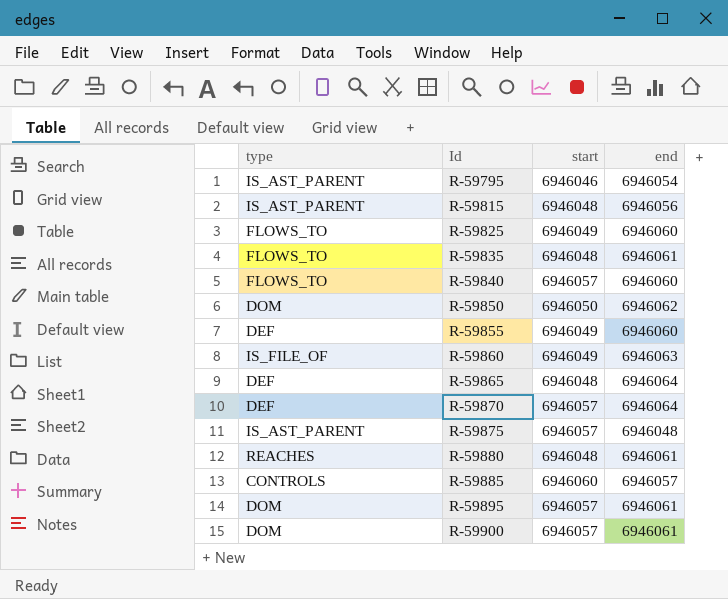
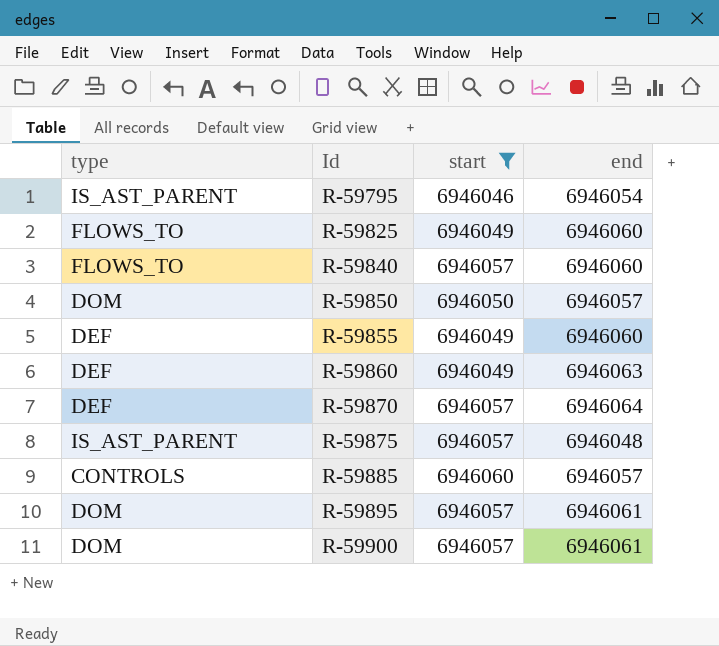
filter: none -> start != 6946048
R-59850 | end: 6946062 -> 6946057
R-59860 | type: IS_FILE_OF -> DEF

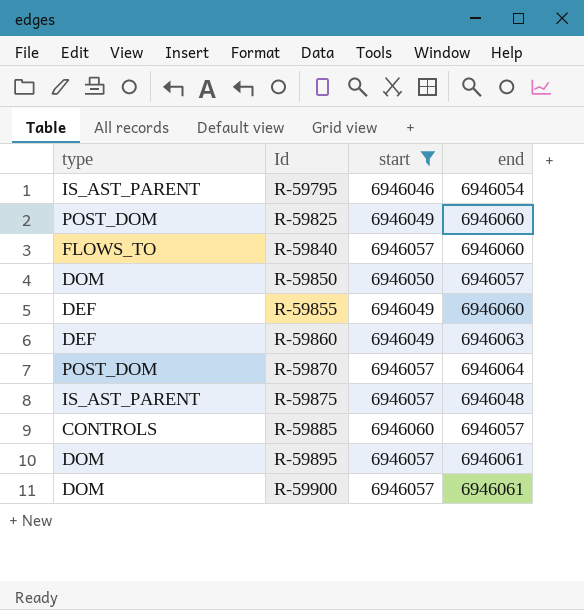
R-59825 | type: FLOWS_TO -> POST_DOM
R-59870 | type: DEF -> POST_DOM

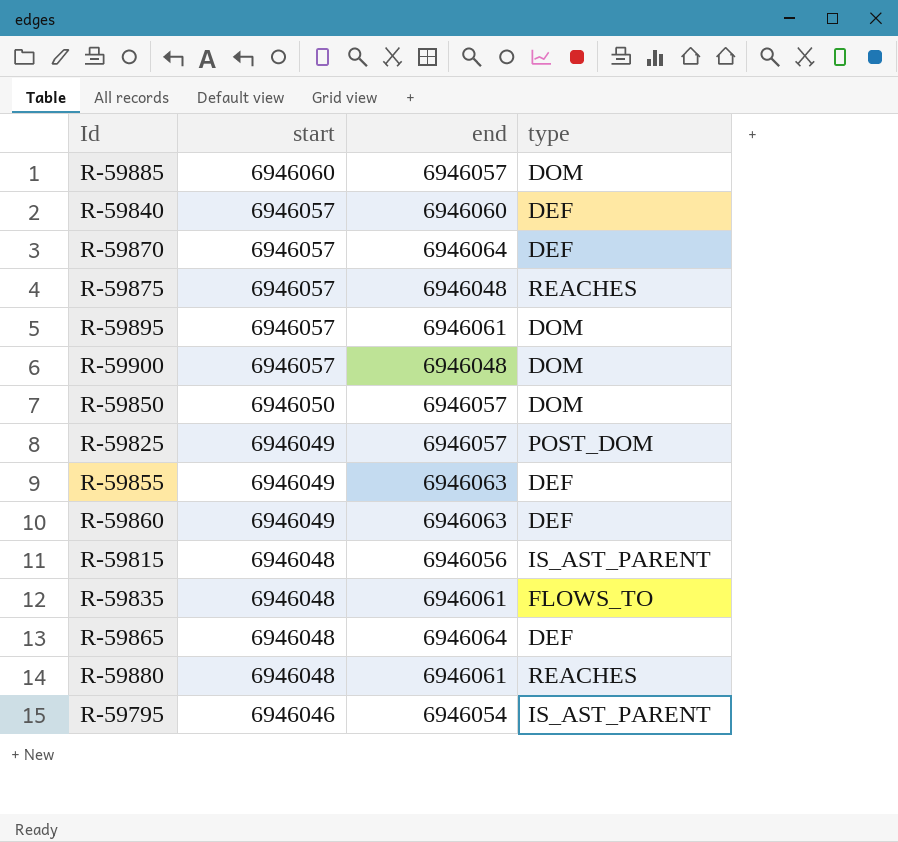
filter: start != 6946048 -> none
row order: Id ascending -> start descending
column type | position: 1 -> 4
R-59885 | type: CONTROLS -> DOM
R-59840 | type: FLOWS_TO -> DEF
R-59870 | type: POST_DOM -> DEF
R-59875 | type: IS_AST_PARENT -> REACHES
R-59900 | end: 6946061 -> 6946048
R-59825 | end: 6946060 -> 6946057
R-59855 | end: 6946060 -> 6946063

